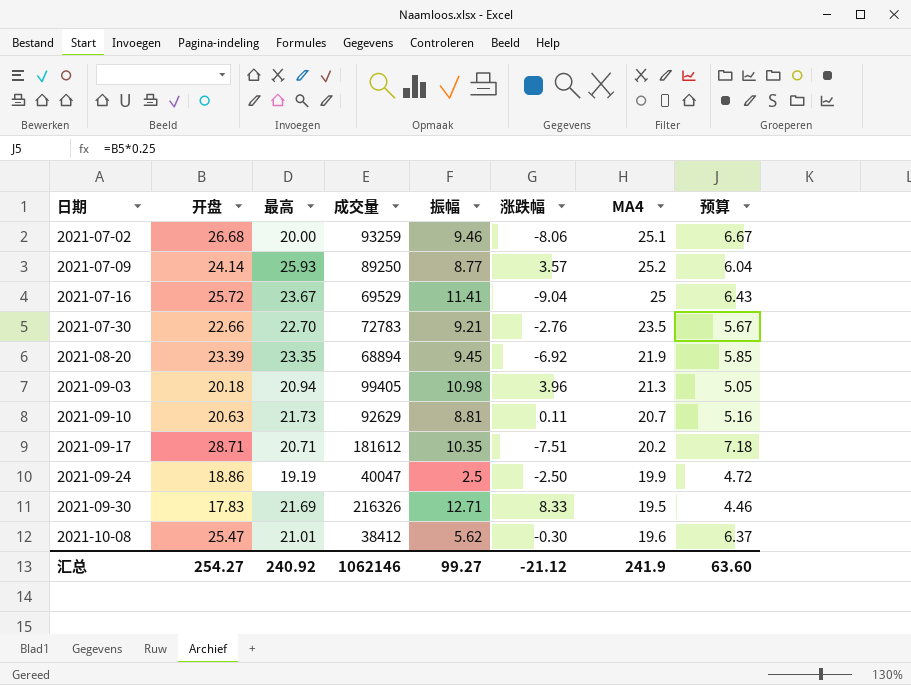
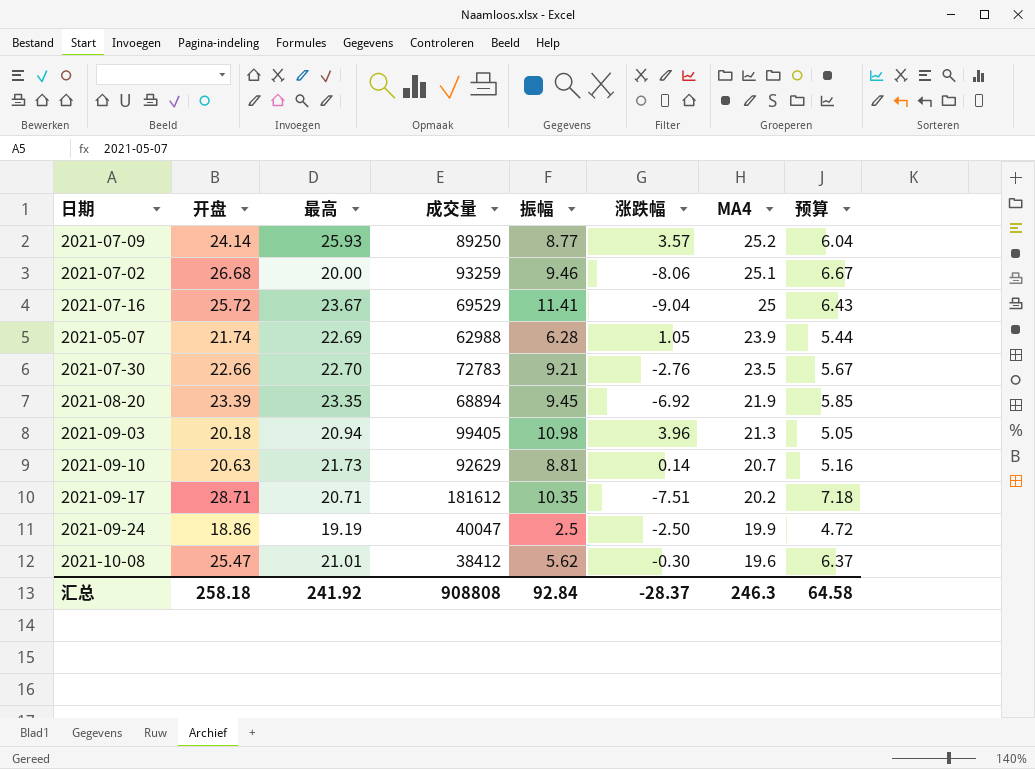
row order: 日期 ascending -> MA4 descending
row 2021-09-30: 17.83 | 21.69 | 216326 | 12.71 | 8.33 | 19.5 | 4.46 -> none
row 2021-05-07: none -> 21.74 | 22.69 | 62988 | 6.28 | 1.05 | 23.9 | 5.44
2021-09-10 | 涨跌幅: 0.11 -> 0.14
汇总 | 开盘: 254.27 -> 258.18
汇总 | 最高: 240.92 -> 241.92
汇总 | 成交量: 1062146 -> 908808
汇总 | 振幅: 99.27 -> 92.84
汇总 | 涨跌幅: -21.12 -> -28.37
汇总 | MA4: 241.9 -> 246.3
汇总 | 预算: 63.60 -> 64.58

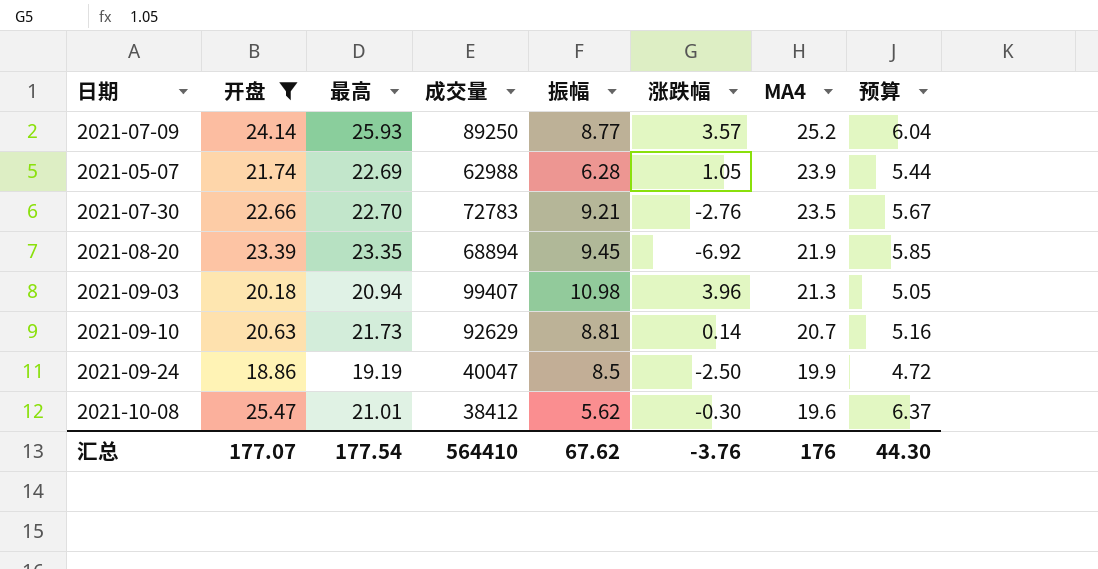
filter: none -> 开盘 <= 25.47
2021-09-03 | 成交量: 99405 -> 99407
2021-09-24 | 振幅: 2.5 -> 8.5
汇总 | 开盘: 258.18 -> 177.07
汇总 | 最高: 241.92 -> 177.54
汇总 | 成交量: 908808 -> 564410
汇总 | 振幅: 92.84 -> 67.62
汇总 | 涨跌幅: -28.37 -> -3.76
汇总 | MA4: 246.3 -> 176
汇总 | 预算: 64.58 -> 44.30

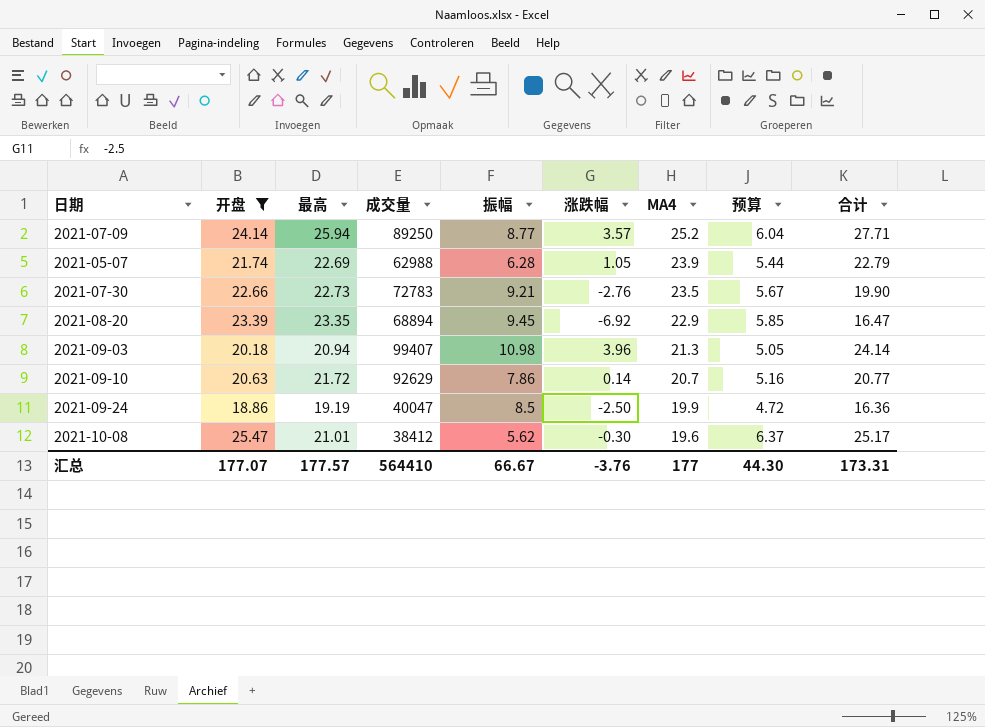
column 合计 | formula: none -> [开盘] + [涨跌幅]
2021-07-09 | 最高: 25.93 -> 25.94
2021-07-30 | 最高: 22.70 -> 22.73
2021-08-20 | MA4: 21.9 -> 22.9
2021-09-10 | 最高: 21.73 -> 21.72
2021-09-10 | 振幅: 8.81 -> 7.86
汇总 | 最高: 177.54 -> 177.57
汇总 | 振幅: 67.62 -> 66.67
汇总 | MA4: 176 -> 177

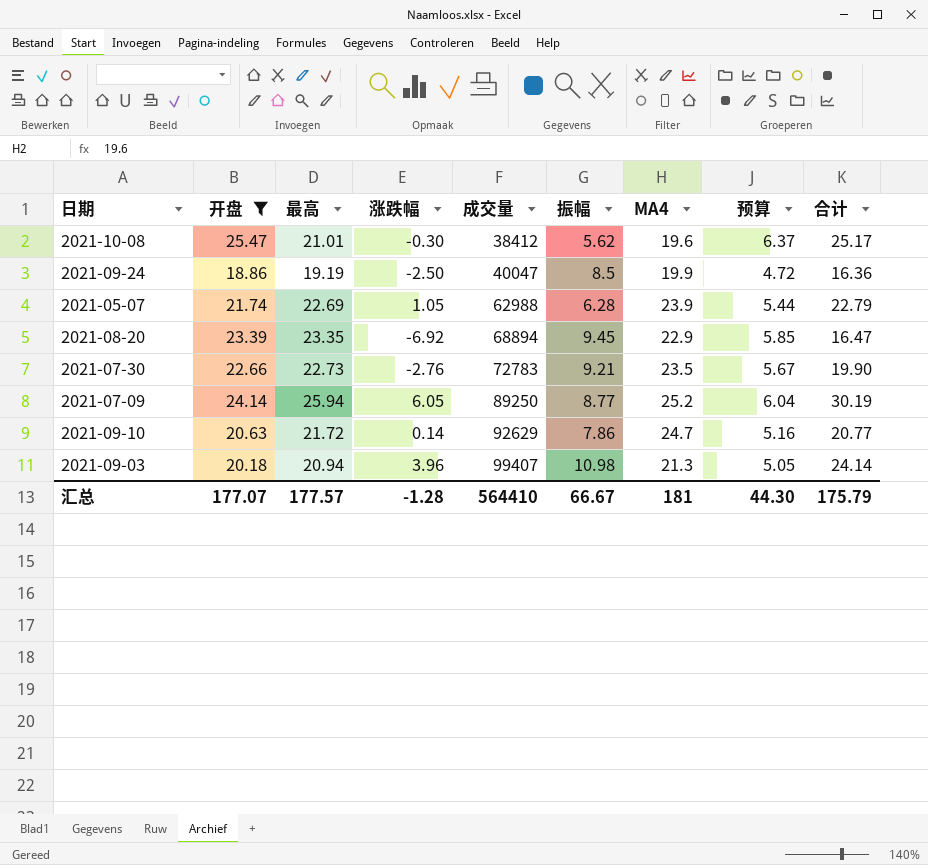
row order: MA4 descending -> 成交量 ascending
column 涨跌幅 | position: 6 -> 4
2021-07-09 | 涨跌幅: 3.57 -> 6.05
2021-07-09 | 合计: 27.71 -> 30.19
2021-09-10 | MA4: 20.7 -> 24.7
汇总 | 涨跌幅: -3.76 -> -1.28
汇总 | MA4: 177 -> 181
汇总 | 合计: 173.31 -> 175.79

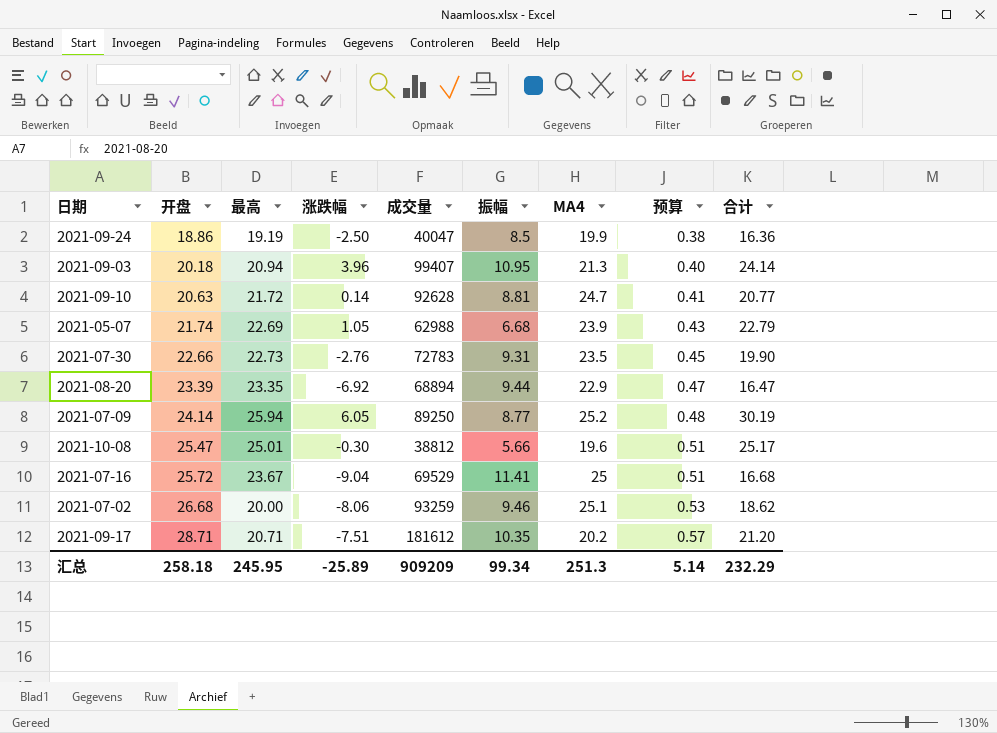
filter: 开盘 <= 25.47 -> none
row order: 成交量 ascending -> 开盘 ascending
column 预算 | formula: [开盘] * 0.25 -> [开盘] * 0.02
2021-09-03 | 振幅: 10.98 -> 10.95
2021-09-10 | 成交量: 92629 -> 92628
2021-09-10 | 振幅: 7.86 -> 8.81
2021-05-07 | 振幅: 6.28 -> 6.68
2021-07-30 | 振幅: 9.21 -> 9.31
2021-08-20 | 振幅: 9.45 -> 9.44
2021-10-08 | 最高: 21.01 -> 25.01
2021-10-08 | 成交量: 38412 -> 38812
2021-10-08 | 振幅: 5.62 -> 5.66
汇总 | 开盘: 177.07 -> 258.18
汇总 | 最高: 177.57 -> 245.95
汇总 | 涨跌幅: -1.28 -> -25.89
汇总 | 成交量: 564410 -> 909209
汇总 | 振幅: 66.67 -> 99.34
汇总 | MA4: 181 -> 251.3
汇总 | 预算: 44.30 -> 5.14
汇总 | 合计: 175.79 -> 232.29

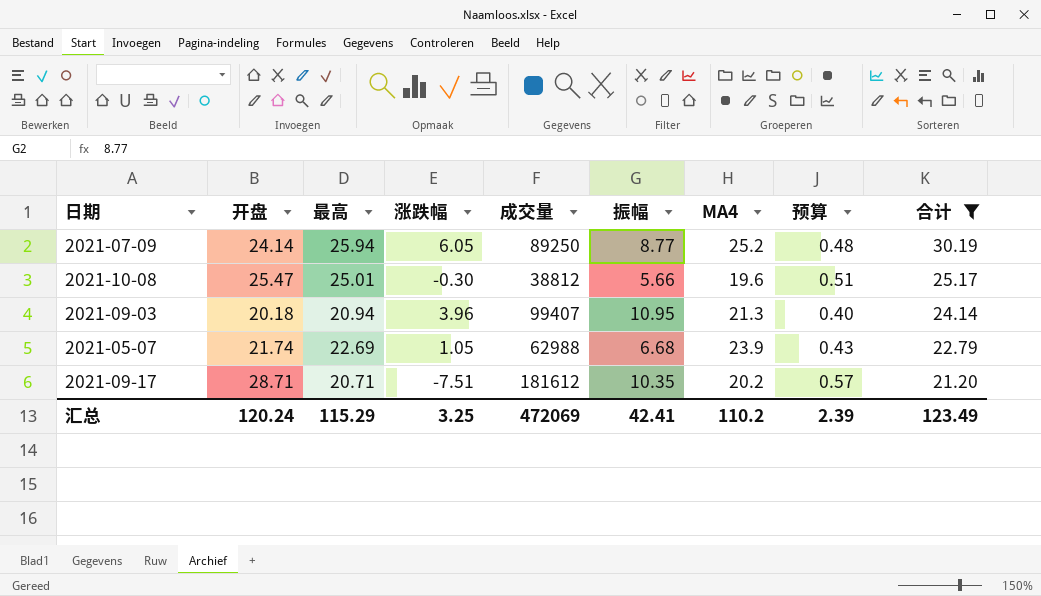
filter: none -> 合计 >= 21.20
row order: 开盘 ascending -> 合计 descending
汇总 | 开盘: 258.18 -> 120.24
汇总 | 最高: 245.95 -> 115.29
汇总 | 涨跌幅: -25.89 -> 3.25
汇总 | 成交量: 909209 -> 472069
汇总 | 振幅: 99.34 -> 42.41
汇总 | MA4: 251.3 -> 110.2
汇总 | 预算: 5.14 -> 2.39
汇总 | 合计: 232.29 -> 123.49

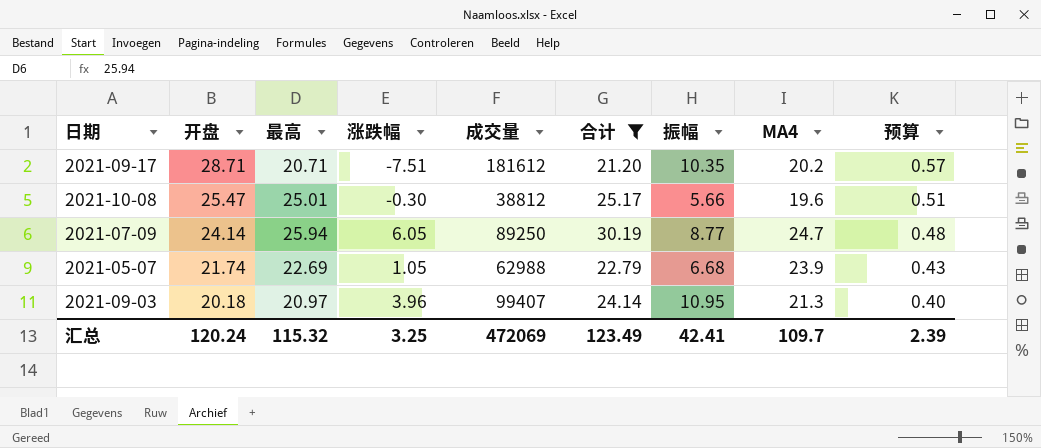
row order: 合计 descending -> 开盘 descending
column 合计 | position: 9 -> 6
2021-07-09 | MA4: 25.2 -> 24.7
2021-09-03 | 最高: 20.94 -> 20.97
汇总 | 最高: 115.29 -> 115.32
汇总 | MA4: 110.2 -> 109.7

